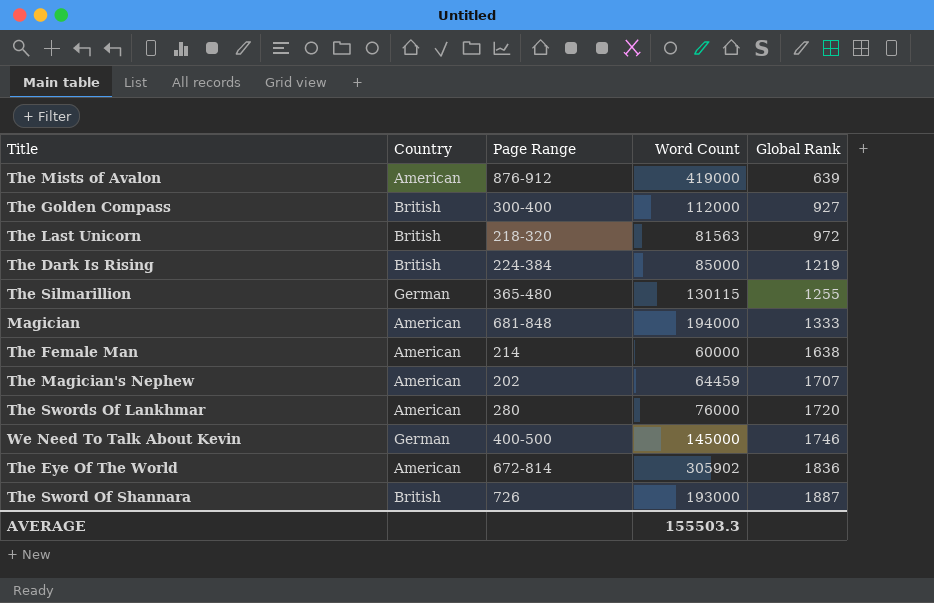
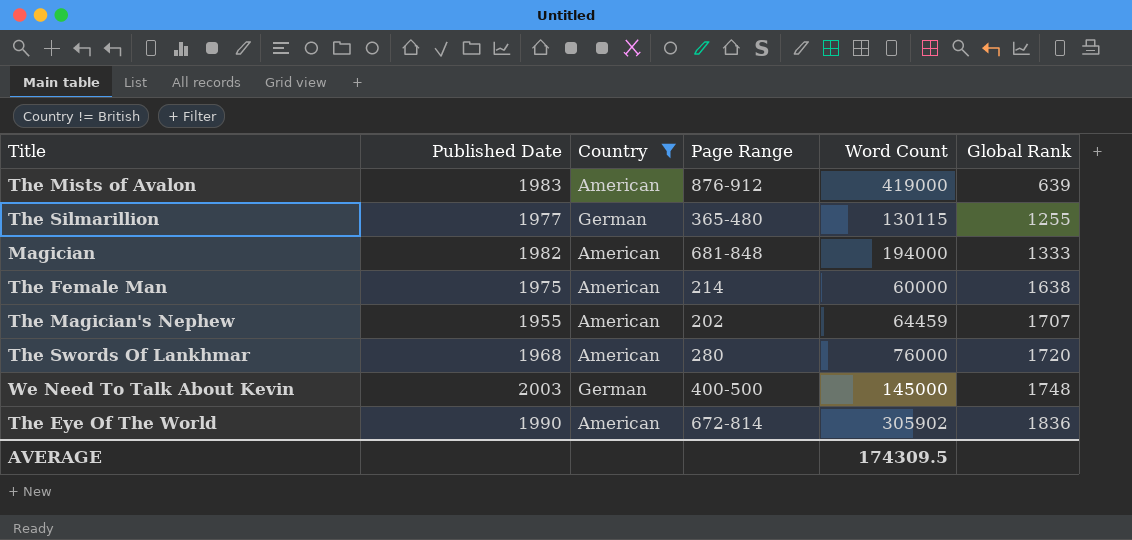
filter: none -> Country != British
column Published Date | position: none -> 2
We Need To Talk About Kevin | Global Rank: 1746 -> 1748
AVERAGE | Word Count: 155503.3 -> 174309.5

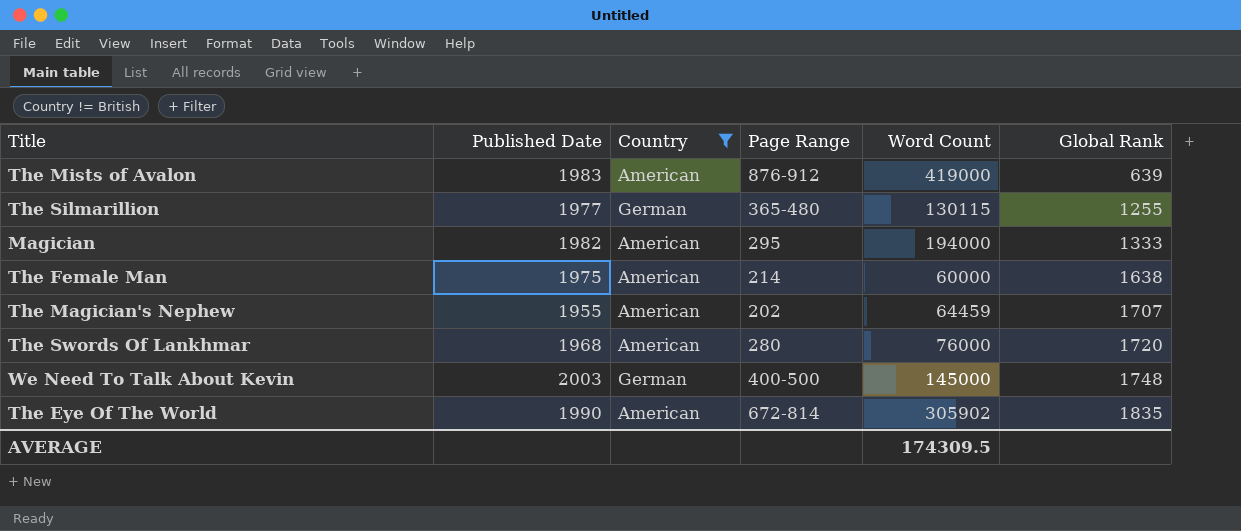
Magician | Page Range: 681-848 -> 295
The Eye Of The World | Global Rank: 1836 -> 1835

